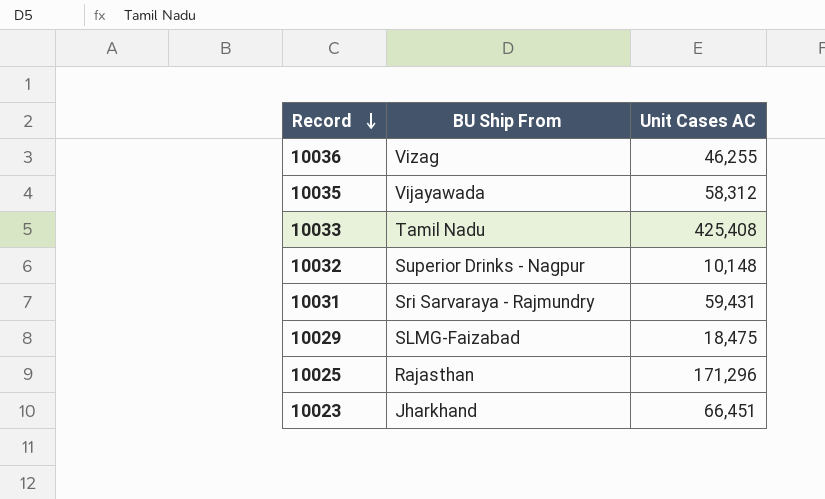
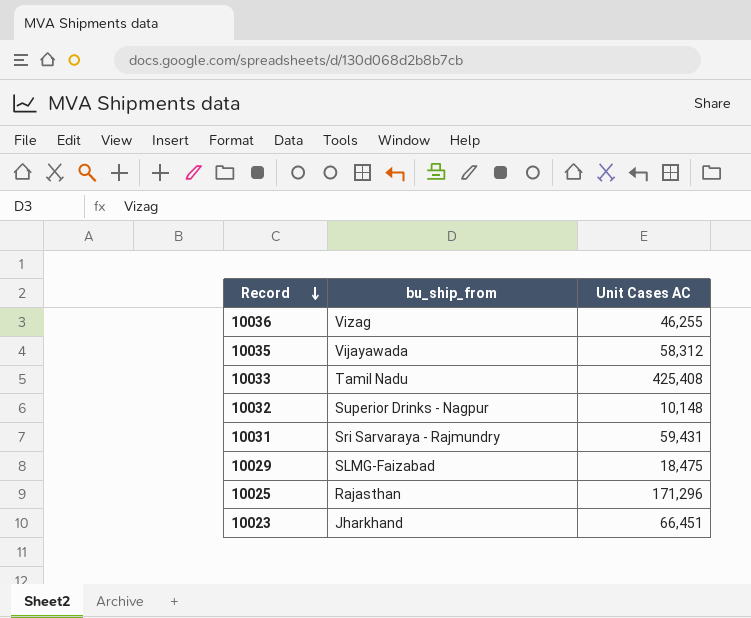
column name: BU Ship From -> bu_ship_from

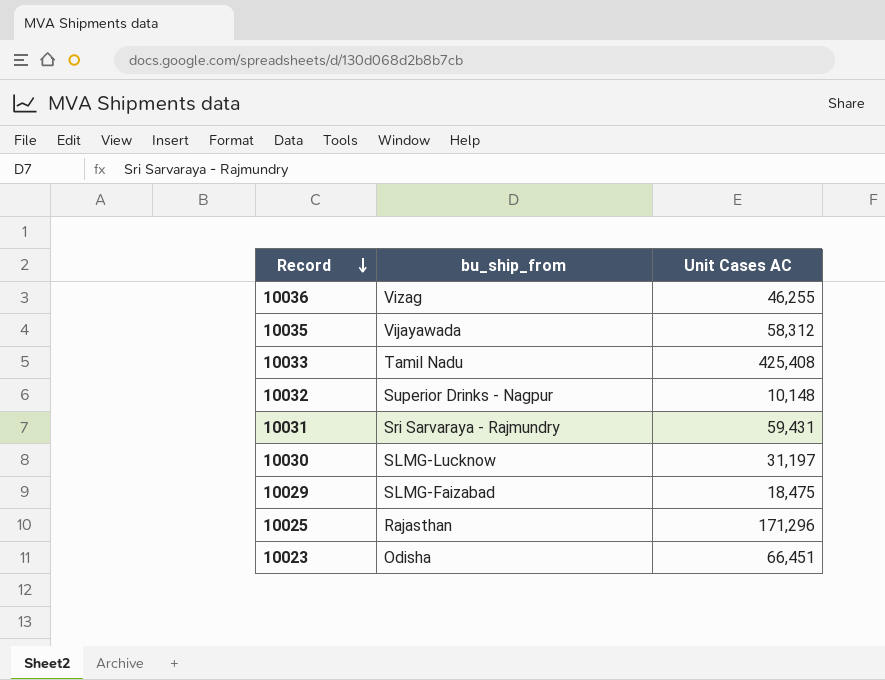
row 10030: none -> SLMG-Lucknow | 31,197
10023 | bu_ship_from: Jharkhand -> Odisha

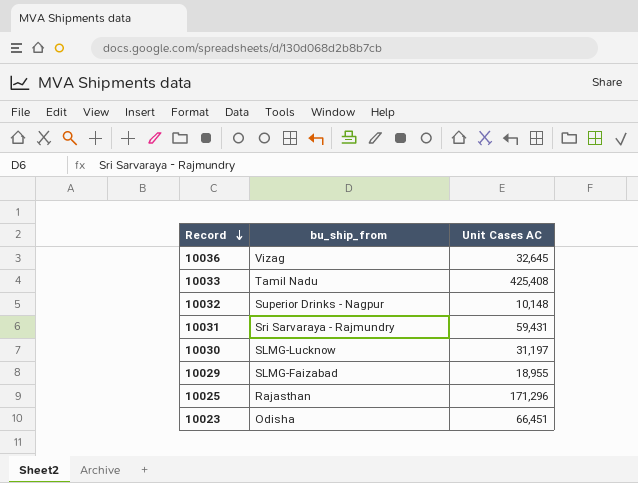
row 10035: Vijayawada | 58,312 -> none
10036 | Unit Cases AC: 46,255 -> 32,645
10029 | Unit Cases AC: 18,475 -> 18,955

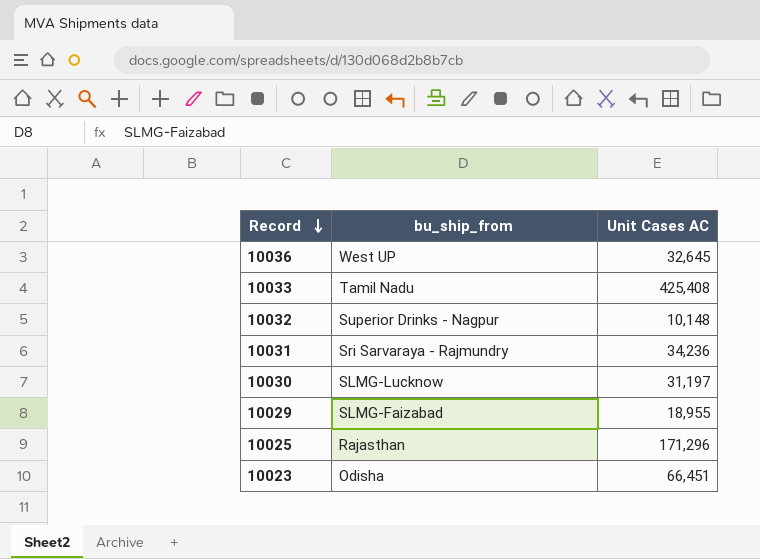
10036 | bu_ship_from: Vizag -> West UP
10031 | Unit Cases AC: 59,431 -> 34,236

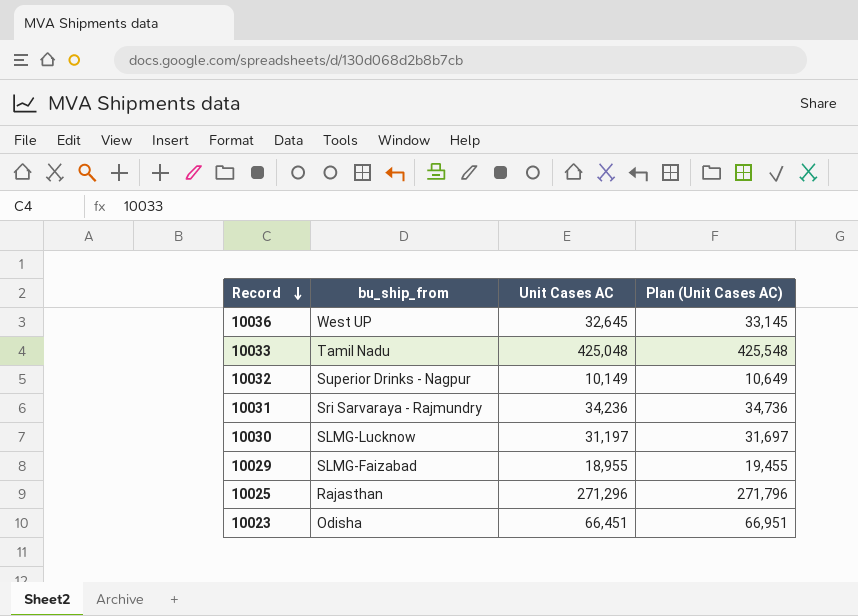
column Plan (Unit Cases AC) | formula: none -> [Unit Cases AC] + 500
10033 | Unit Cases AC: 425,408 -> 425,048
10032 | Unit Cases AC: 10,148 -> 10,149
10025 | Unit Cases AC: 171,296 -> 271,296

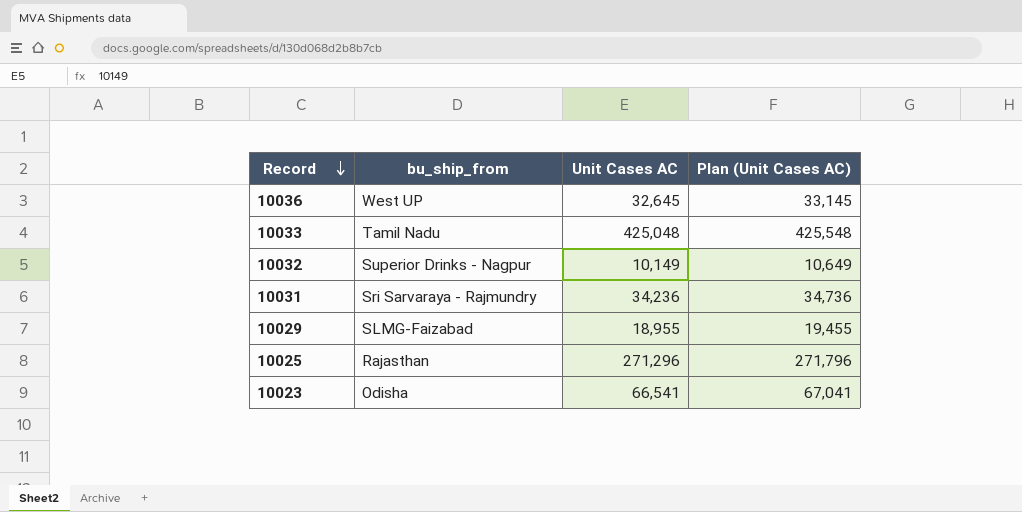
row 10030: SLMG-Lucknow | 31,197 | 31,697 -> none
10023 | Unit Cases AC: 66,451 -> 66,541
10023 | Plan (Unit Cases AC): 66,951 -> 67,041

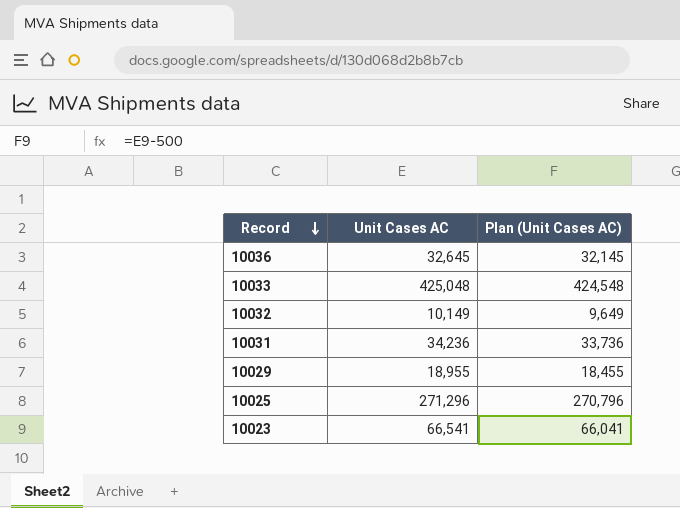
column bu_ship_from | position: 2 -> none
column Plan (Unit Cases AC) | formula: [Unit Cases AC] + 500 -> [Unit Cases AC] - 500

